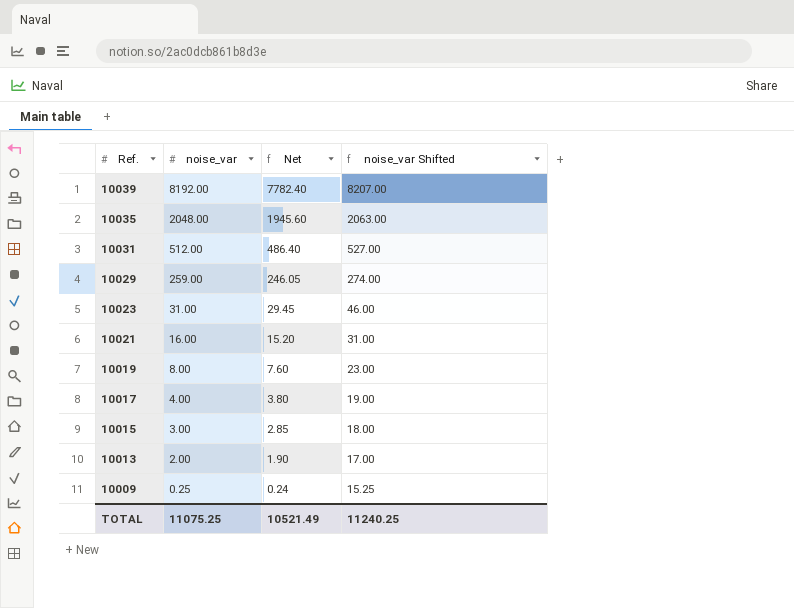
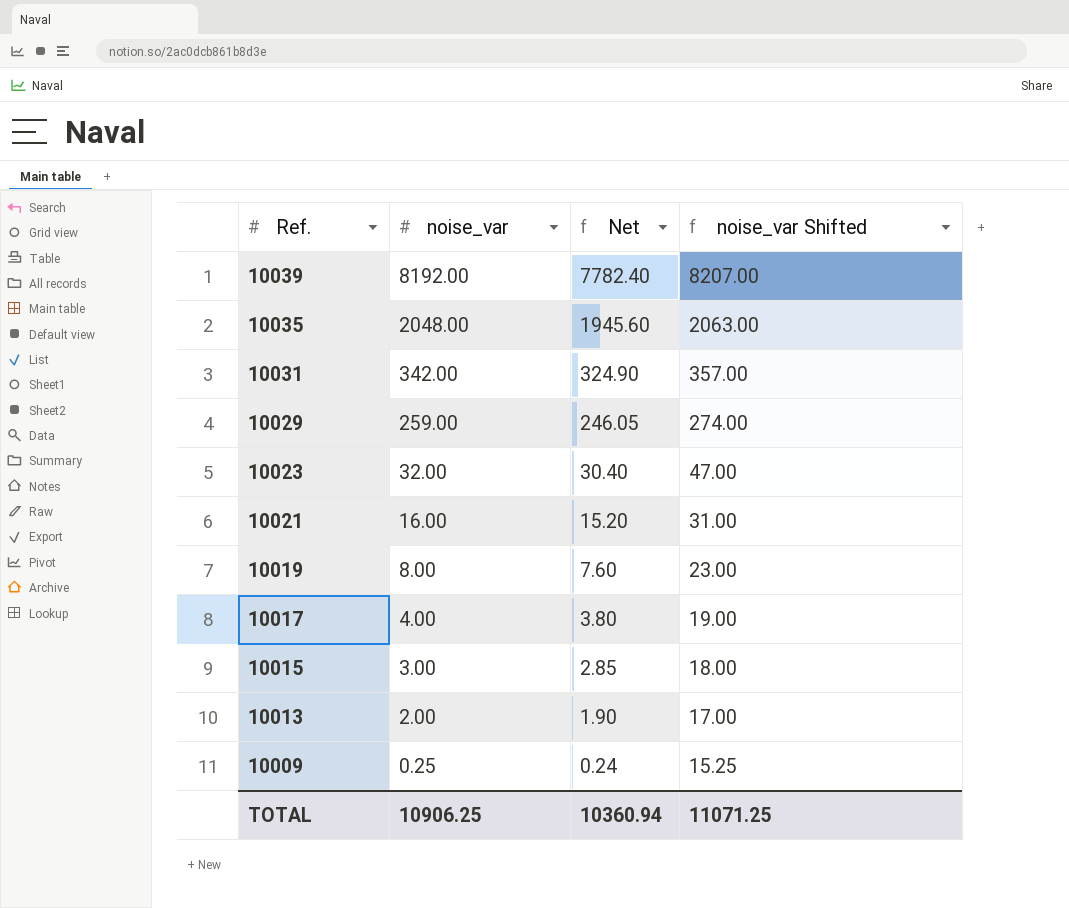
10031 | noise_var: 512.00 -> 342.00
10031 | Net: 486.40 -> 324.90
10031 | noise_var Shifted: 527.00 -> 357.00
10023 | noise_var: 31.00 -> 32.00
10023 | Net: 29.45 -> 30.40
10023 | noise_var Shifted: 46.00 -> 47.00
TOTAL | noise_var: 11075.25 -> 10906.25
TOTAL | Net: 10521.49 -> 10360.94
TOTAL | noise_var Shifted: 11240.25 -> 11071.25

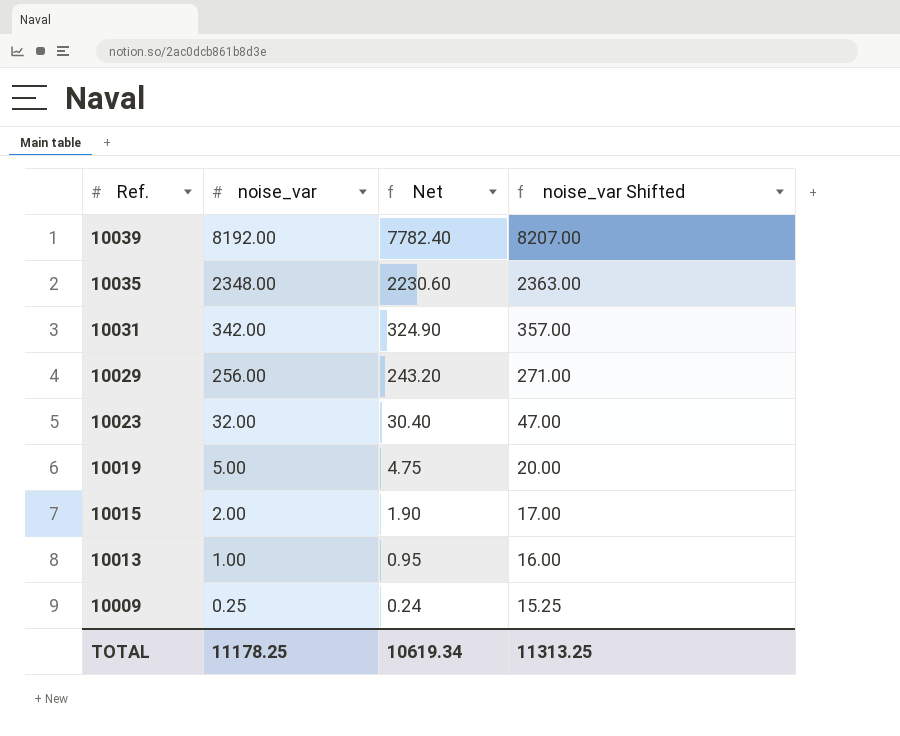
row 10021: 16.00 | 15.20 | 31.00 -> none
row 10017: 4.00 | 3.80 | 19.00 -> none
10035 | noise_var: 2048.00 -> 2348.00
10035 | Net: 1945.60 -> 2230.60
10035 | noise_var Shifted: 2063.00 -> 2363.00
10029 | noise_var: 259.00 -> 256.00
10029 | Net: 246.05 -> 243.20
10029 | noise_var Shifted: 274.00 -> 271.00
10019 | noise_var: 8.00 -> 5.00
10019 | Net: 7.60 -> 4.75
10019 | noise_var Shifted: 23.00 -> 20.00
10015 | noise_var: 3.00 -> 2.00
10015 | Net: 2.85 -> 1.90
10015 | noise_var Shifted: 18.00 -> 17.00
10013 | noise_var: 2.00 -> 1.00
10013 | Net: 1.90 -> 0.95
10013 | noise_var Shifted: 17.00 -> 16.00
TOTAL | noise_var: 10906.25 -> 11178.25
TOTAL | Net: 10360.94 -> 10619.34
TOTAL | noise_var Shifted: 11071.25 -> 11313.25

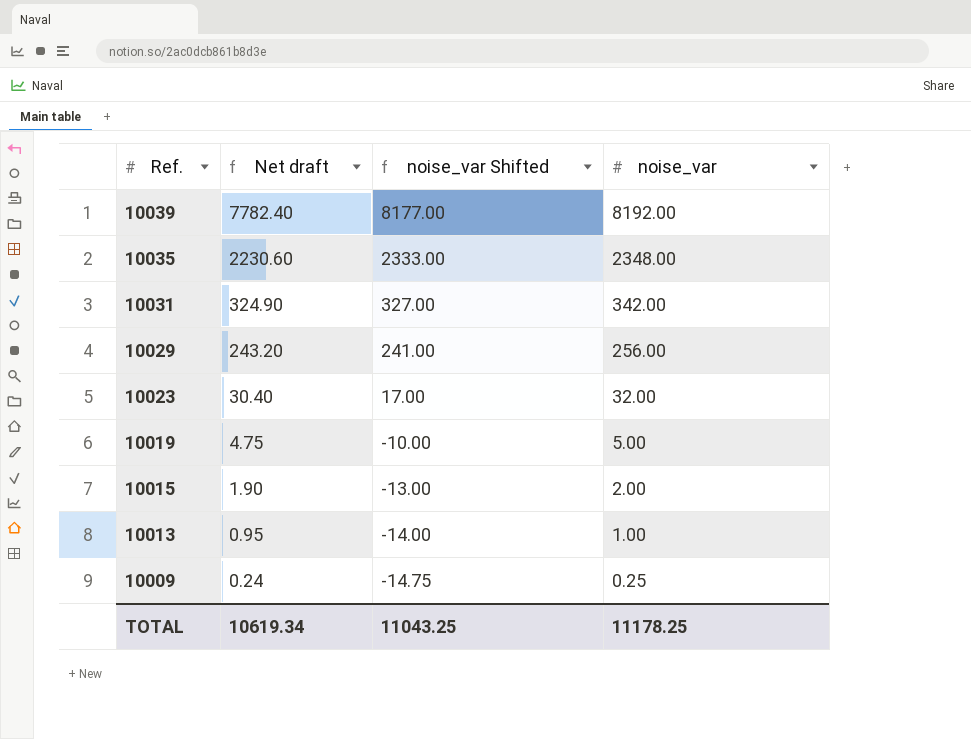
column name: Net -> Net draft
column noise_var Shifted | formula: [noise_var] + 15 -> [noise_var] - 15
column noise_var | position: 2 -> 4
TOTAL | noise_var Shifted: 11313.25 -> 11043.25

